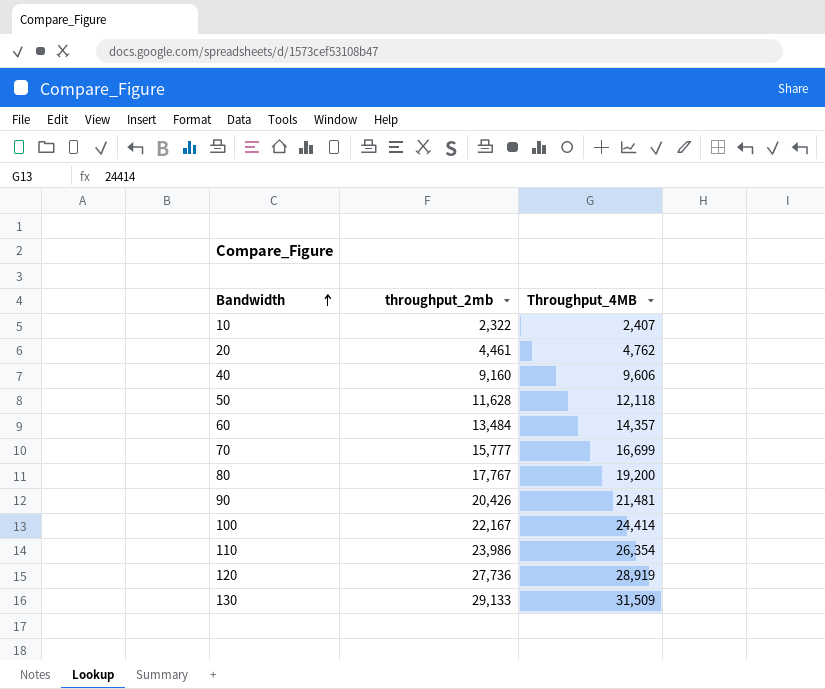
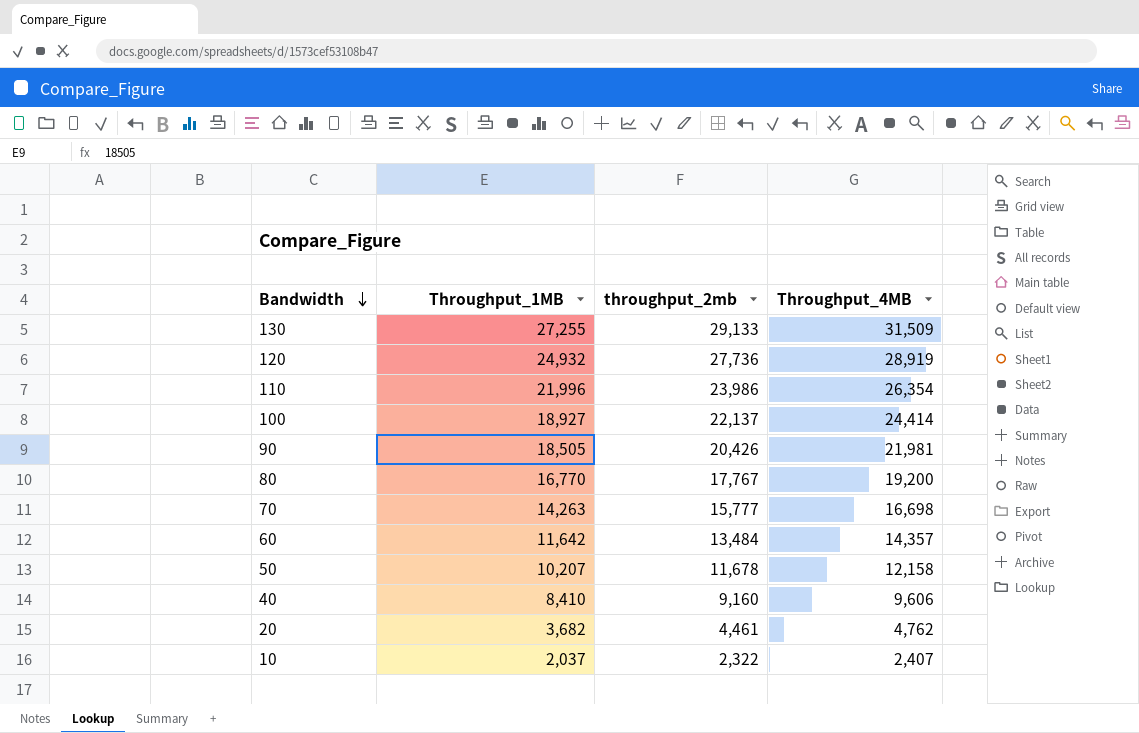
row order: Bandwidth ascending -> Bandwidth descending
column Throughput_1MB | position: none -> 2
100 | throughput_2mb: 22,167 -> 22,137
90 | Throughput_4MB: 21,481 -> 21,981
70 | Throughput_4MB: 16,699 -> 16,698
50 | throughput_2mb: 11,628 -> 11,678
50 | Throughput_4MB: 12,118 -> 12,158

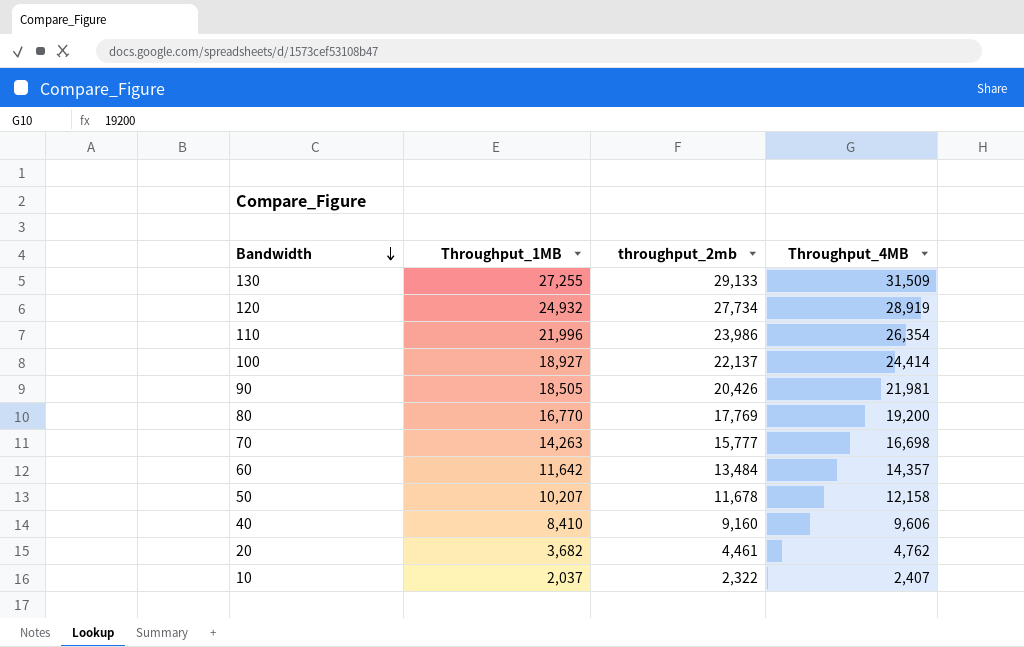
120 | throughput_2mb: 27,736 -> 27,734
80 | throughput_2mb: 17,767 -> 17,769

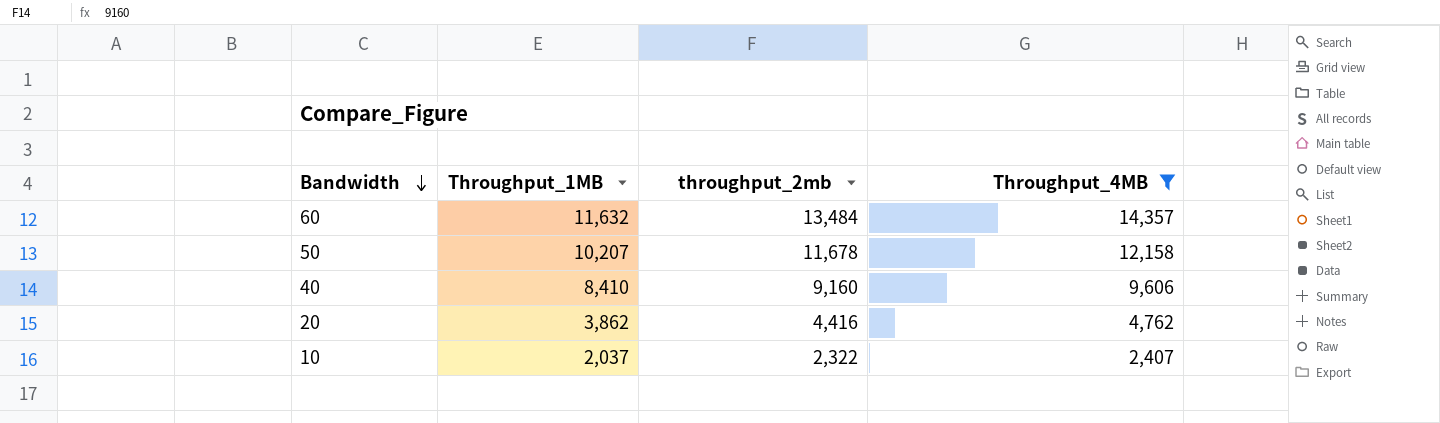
filter: none -> Throughput_4MB <= 14,357
60 | Throughput_1MB: 11,642 -> 11,632
20 | Throughput_1MB: 3,682 -> 3,862
20 | throughput_2mb: 4,461 -> 4,416

